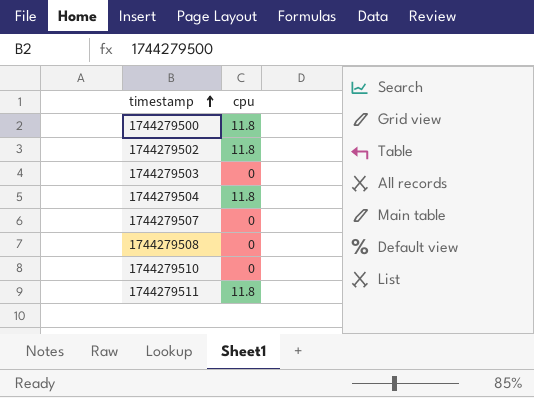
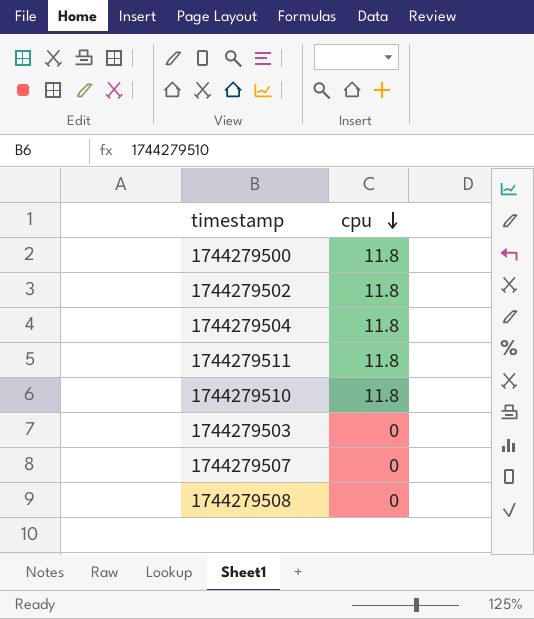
row order: timestamp ascending -> cpu descending
1744279510 | cpu: 0 -> 11.8

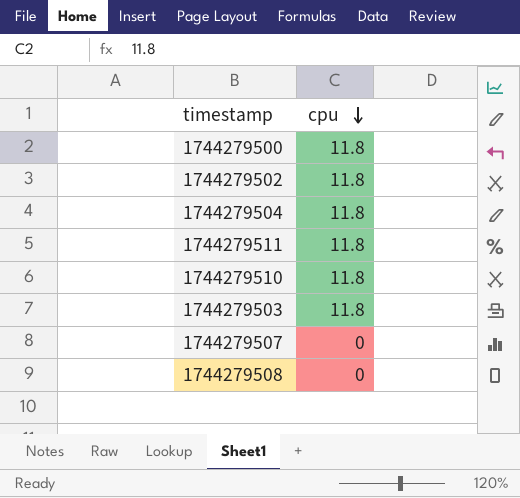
1744279503 | cpu: 0 -> 11.8

